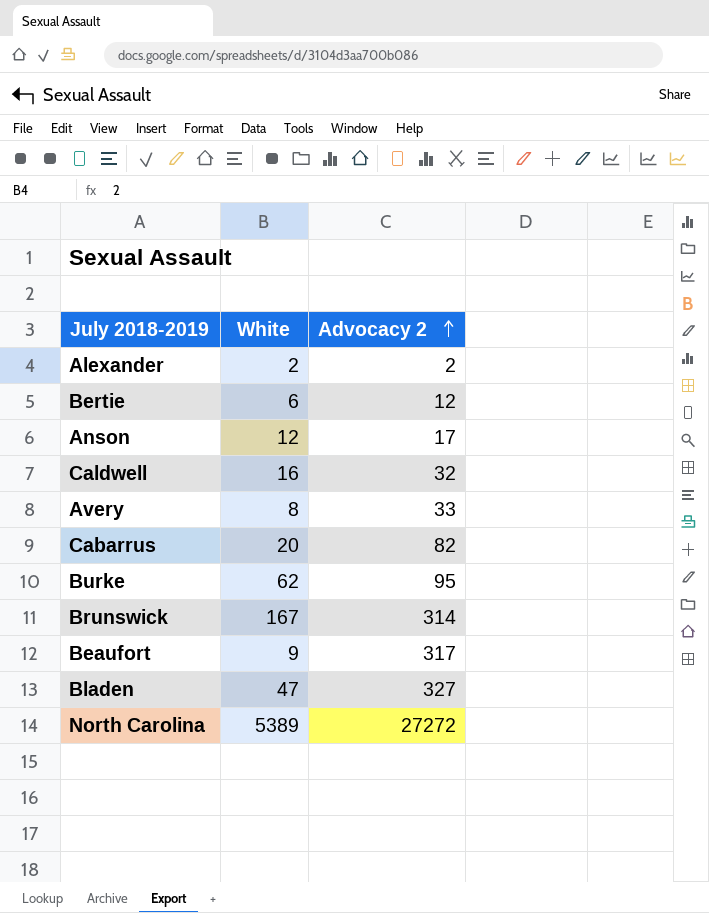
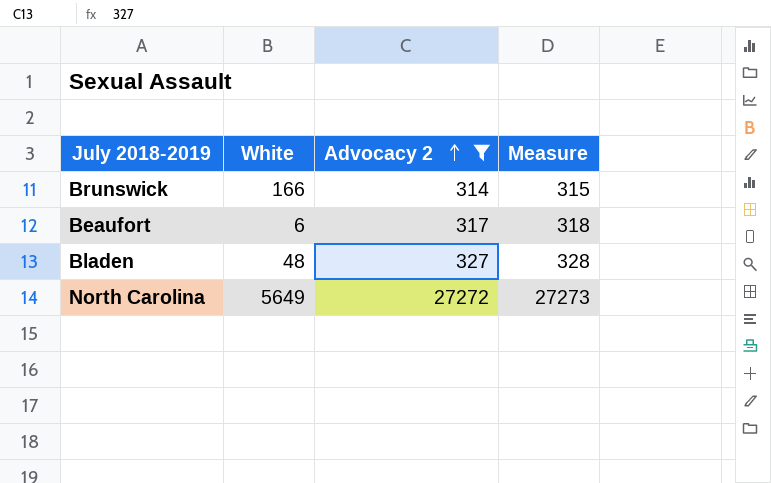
filter: none -> Advocacy 2 >= 314
column Measure | formula: none -> [Advocacy 2] + 1
Brunswick | White: 167 -> 166
Beaufort | White: 9 -> 6
Bladen | White: 47 -> 48
North Carolina | White: 5389 -> 5649

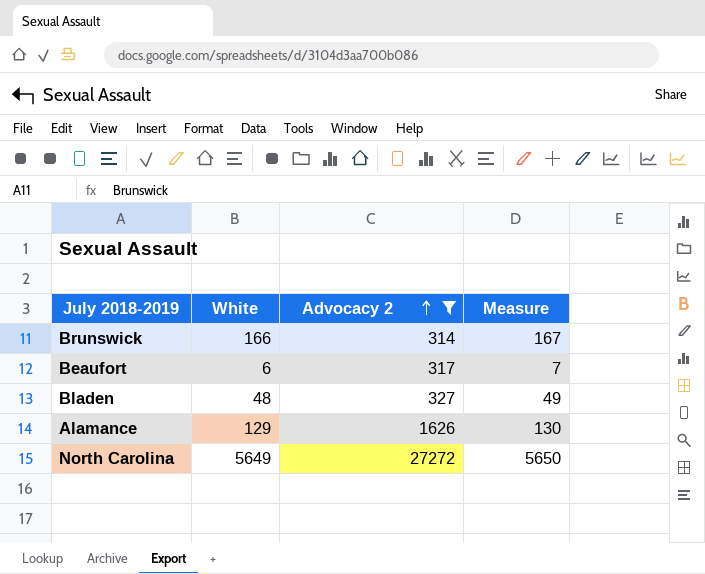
column Measure | formula: [Advocacy 2] + 1 -> [White] + 1
row Alamance: none -> 129 | 1626 | 130

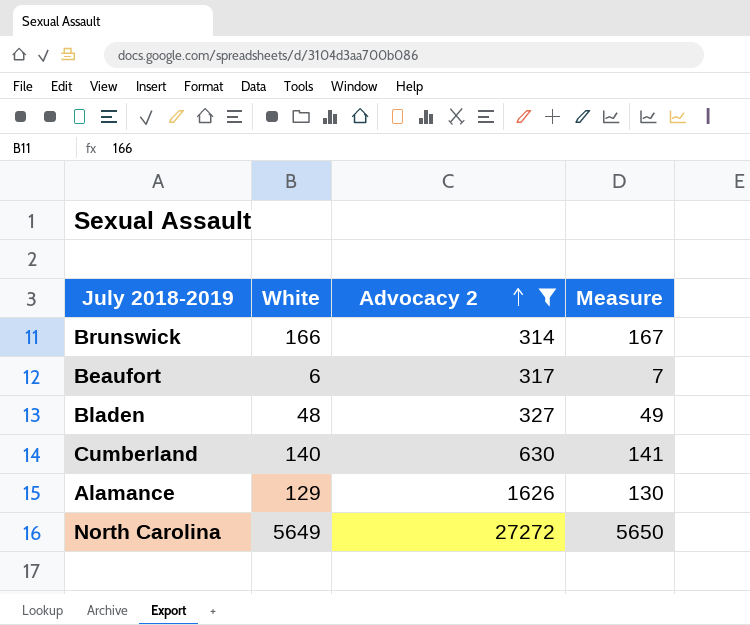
row Cumberland: none -> 140 | 630 | 141

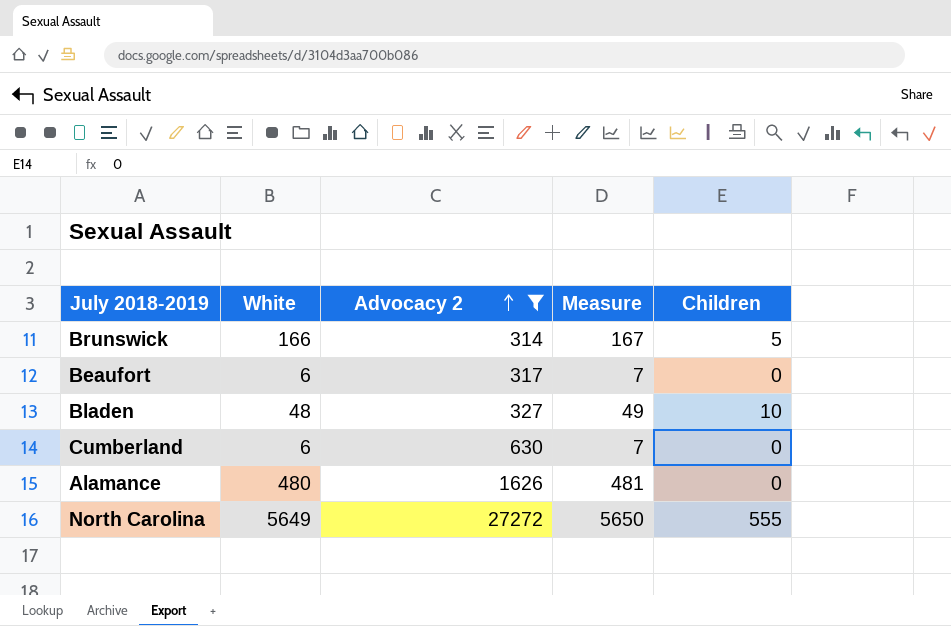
column Children | position: none -> 5
Cumberland | White: 140 -> 6
Cumberland | Measure: 141 -> 7
Alamance | White: 129 -> 480
Alamance | Measure: 130 -> 481

